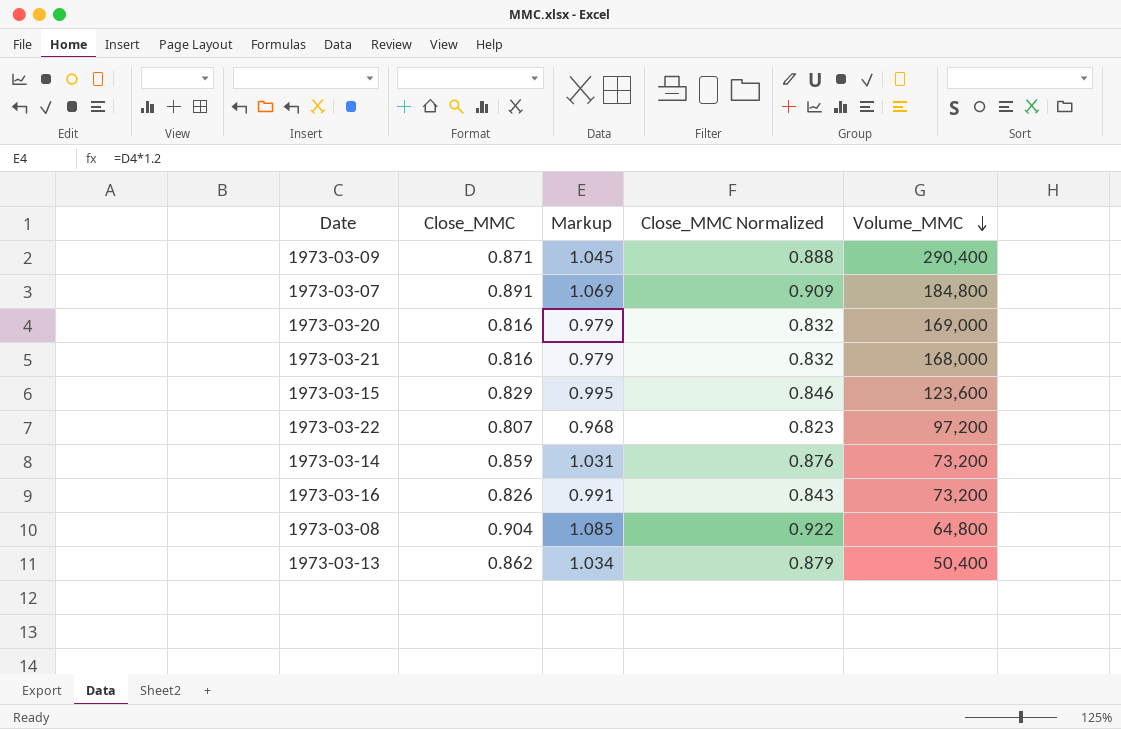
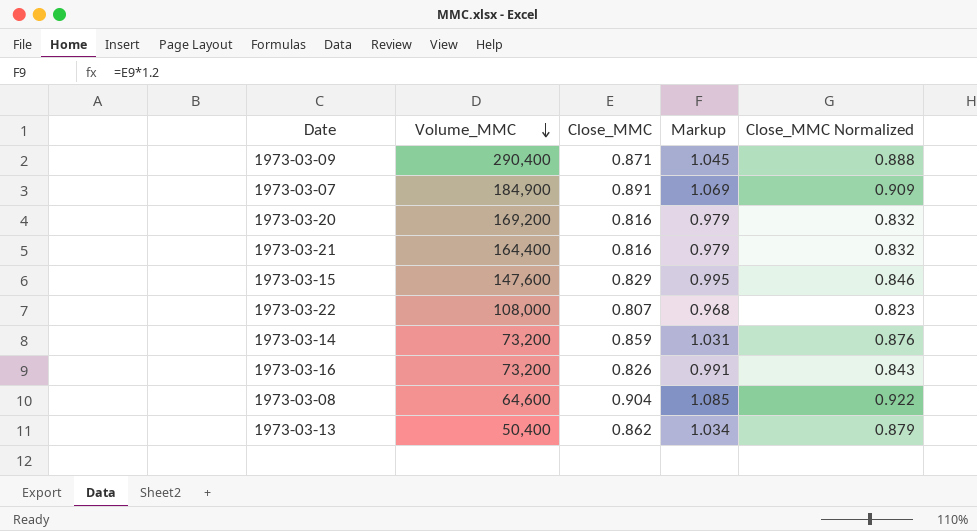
column Volume_MMC | position: 5 -> 2
1973-03-07 | Volume_MMC: 184,800 -> 184,900
1973-03-20 | Volume_MMC: 169,000 -> 169,200
1973-03-21 | Volume_MMC: 168,000 -> 164,400
1973-03-15 | Volume_MMC: 123,600 -> 147,600
1973-03-22 | Volume_MMC: 97,200 -> 108,000
1973-03-08 | Volume_MMC: 64,800 -> 64,600

